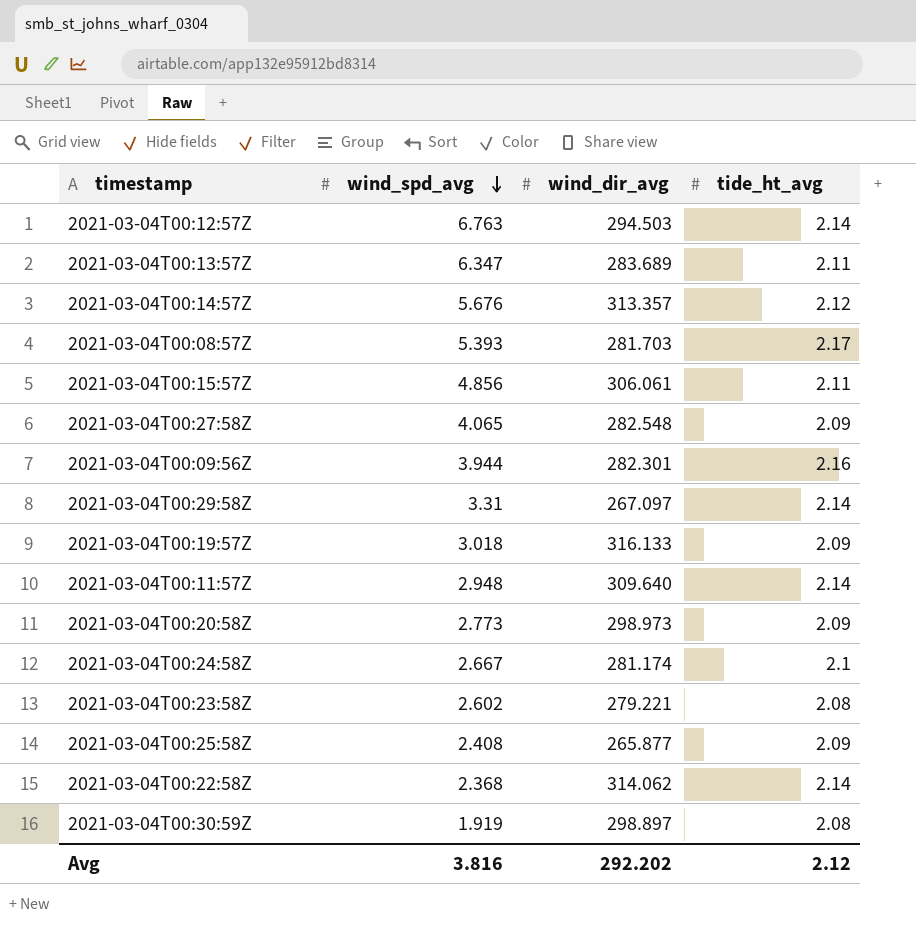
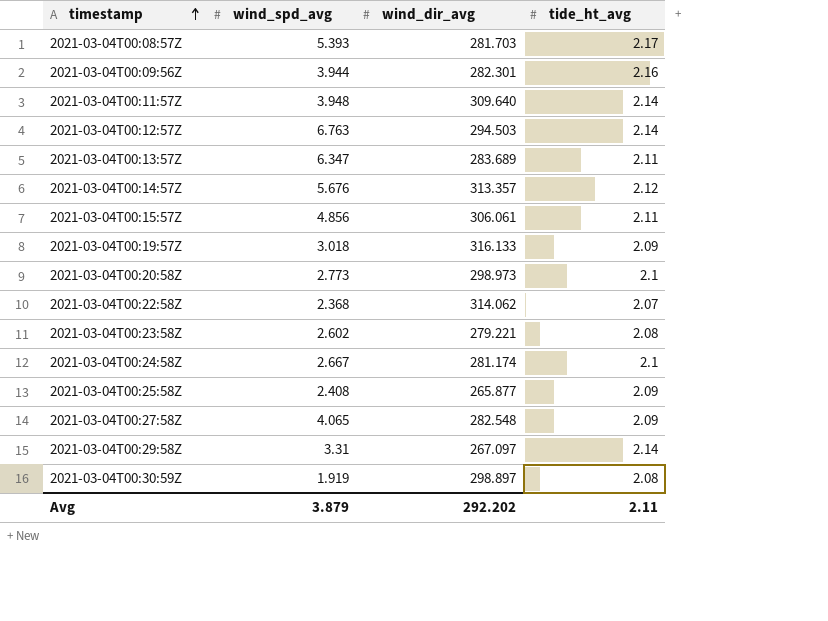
row order: wind_spd_avg descending -> timestamp ascending
2021-03-04T00:11:57Z | wind_spd_avg: 2.948 -> 3.948
2021-03-04T00:20:58Z | tide_ht_avg: 2.09 -> 2.1
2021-03-04T00:22:58Z | tide_ht_avg: 2.14 -> 2.07
Avg | wind_spd_avg: 3.816 -> 3.879
Avg | tide_ht_avg: 2.12 -> 2.11

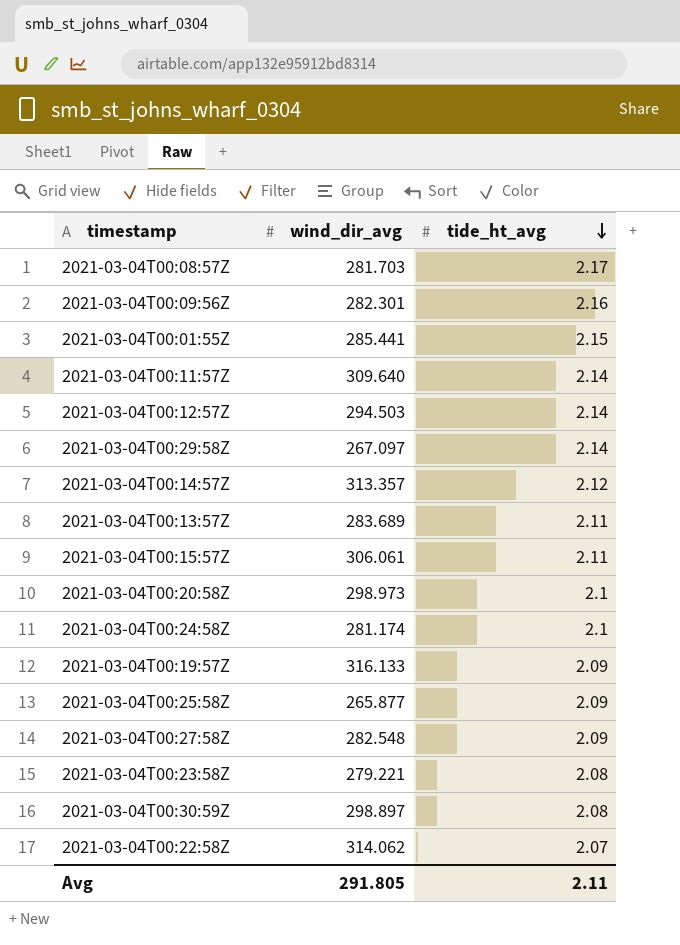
row order: timestamp ascending -> tide_ht_avg descending
column wind_spd_avg | position: 2 -> none
row 2021-03-04T00:01:55Z: none -> 285.441 | 2.15
Avg | wind_dir_avg: 292.202 -> 291.805

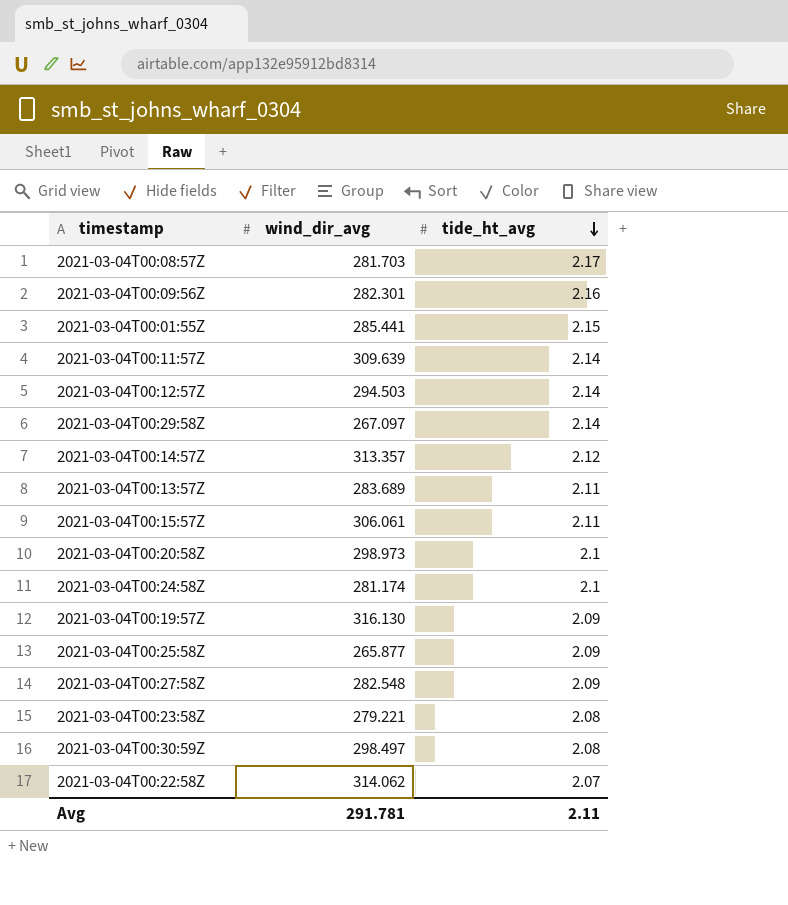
2021-03-04T00:11:57Z | wind_dir_avg: 309.640 -> 309.639
2021-03-04T00:19:57Z | wind_dir_avg: 316.133 -> 316.130
2021-03-04T00:30:59Z | wind_dir_avg: 298.897 -> 298.497
Avg | wind_dir_avg: 291.805 -> 291.781

